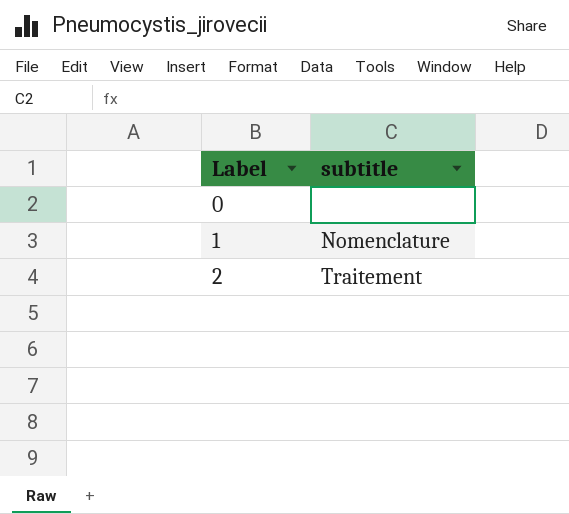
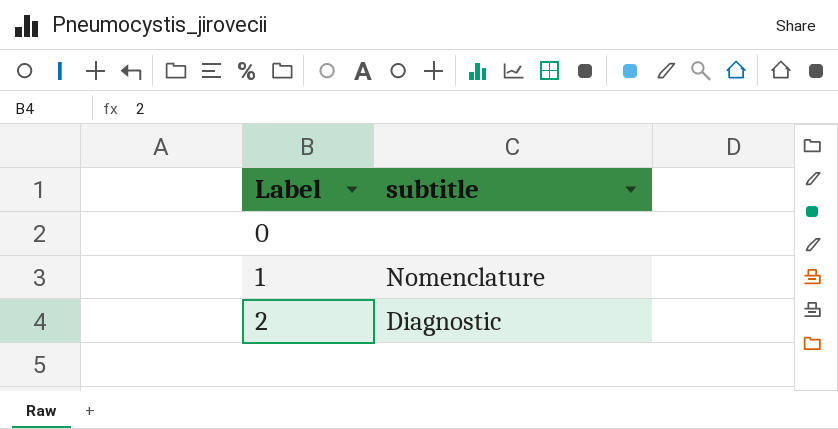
2 | subtitle: Traitement -> Diagnostic

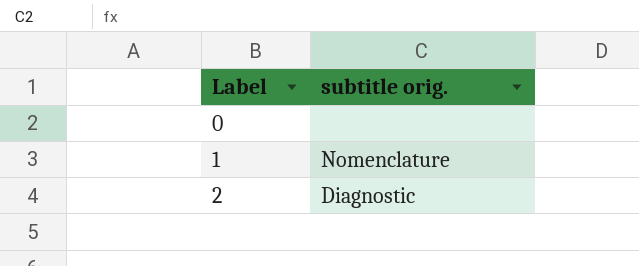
column name: subtitle -> subtitle orig.

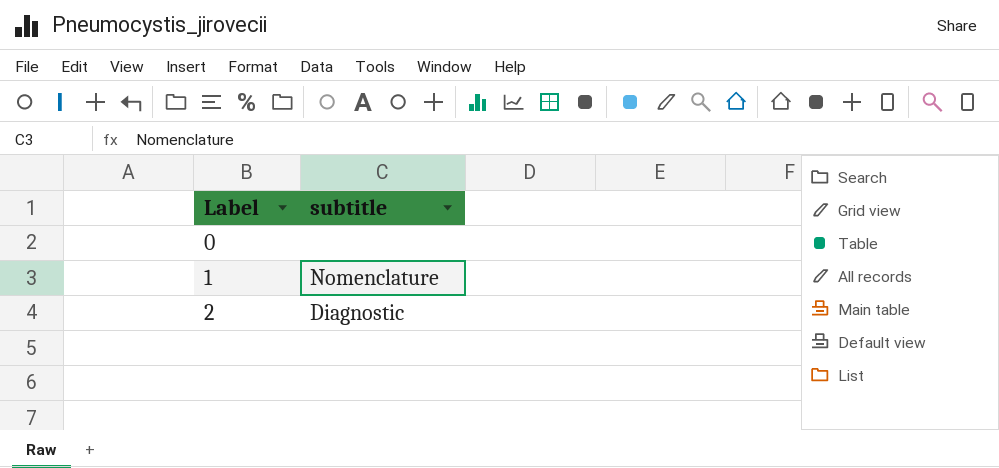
column name: subtitle orig. -> subtitle

